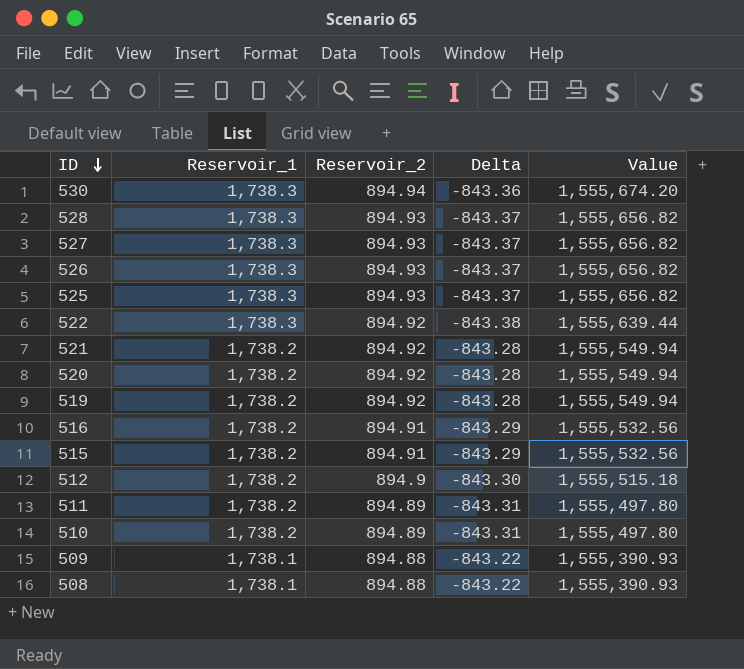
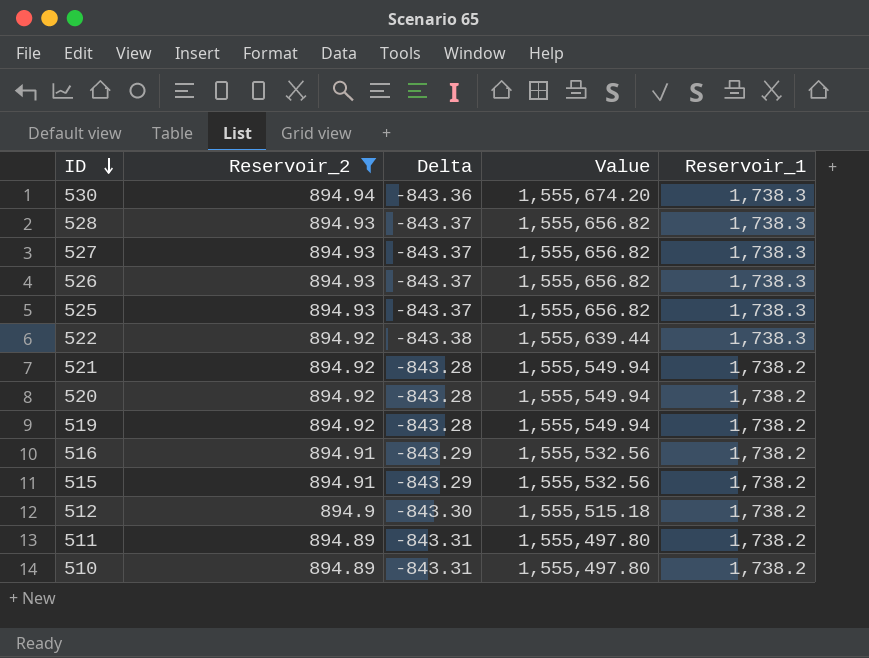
filter: none -> Reservoir_2 != 894.88
column Reservoir_1 | position: 2 -> 5

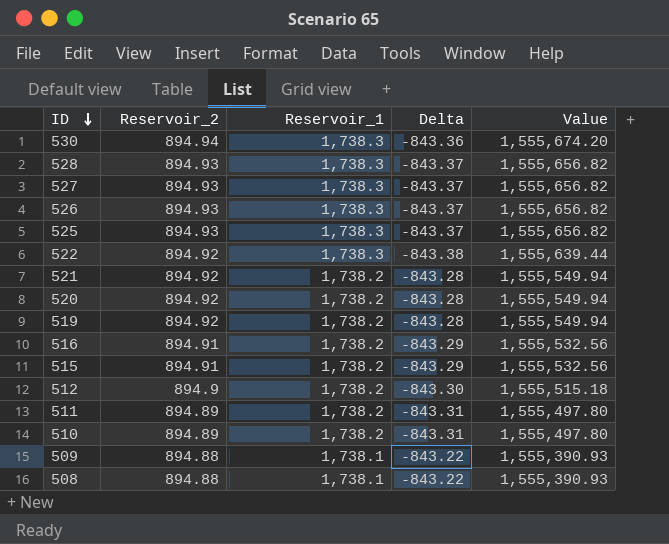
filter: Reservoir_2 != 894.88 -> none
column Reservoir_1 | position: 5 -> 3

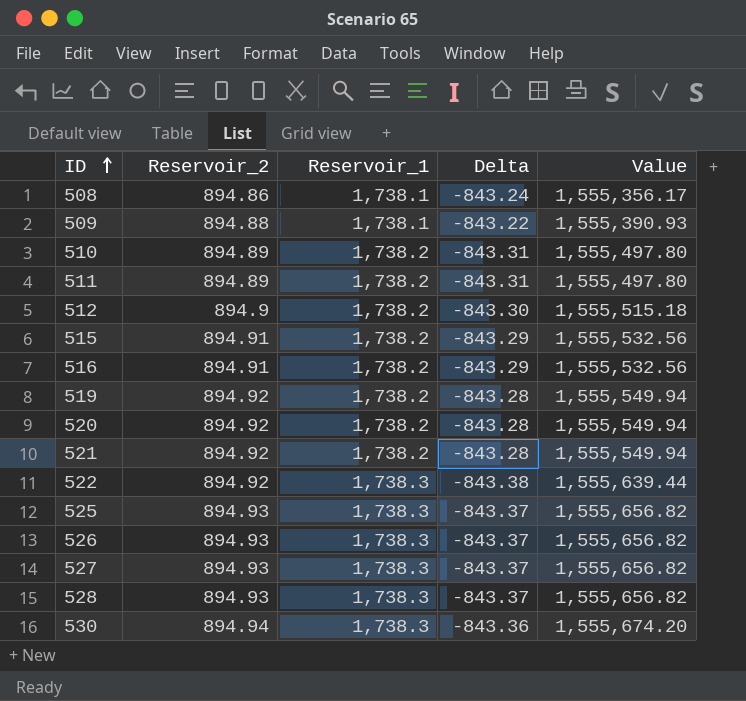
row order: ID descending -> ID ascending
508 | Reservoir_2: 894.88 -> 894.86
508 | Delta: -843.22 -> -843.24
508 | Value: 1,555,390.93 -> 1,555,356.17

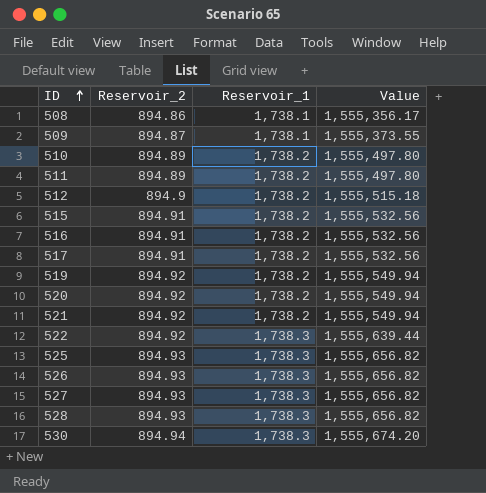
column Delta | formula: [Reservoir_2] - [Reservoir_1] -> none
509 | Reservoir_2: 894.88 -> 894.87
509 | Value: 1,555,390.93 -> 1,555,373.55
row 517: none -> 894.91 | 1,738.2 | 1,555,532.56

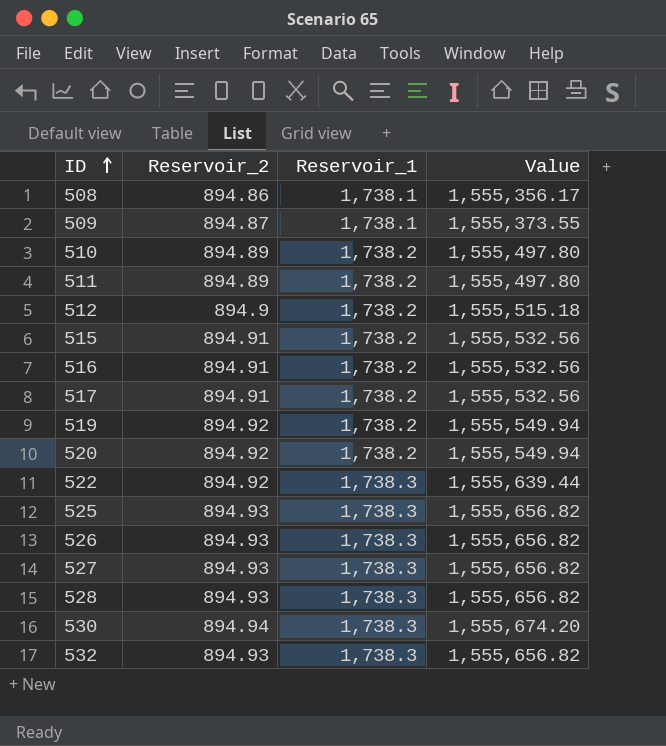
row 521: 894.92 | 1,738.2 | 1,555,549.94 -> none
row 532: none -> 894.93 | 1,738.3 | 1,555,656.82

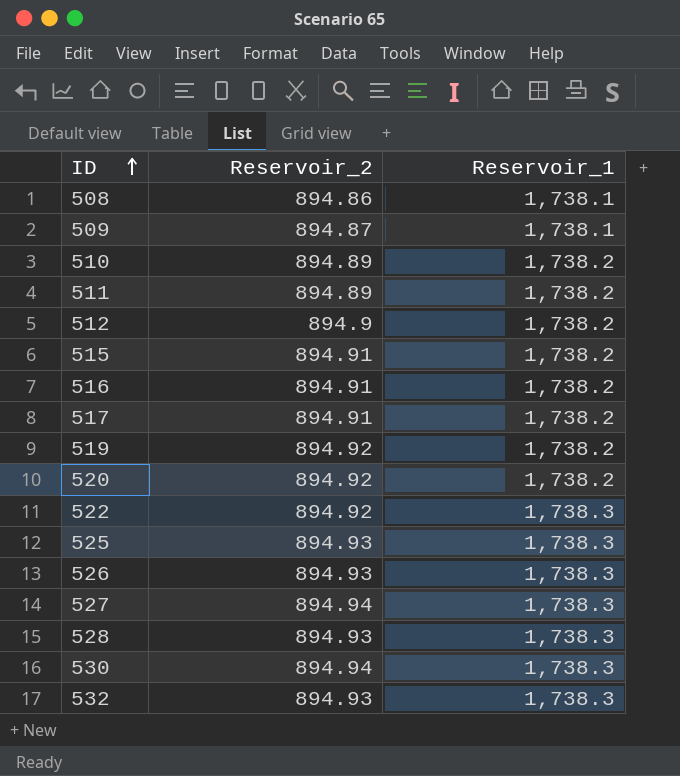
column Value | formula: [Reservoir_2] * [Reservoir_1] -> none
527 | Reservoir_2: 894.93 -> 894.94

